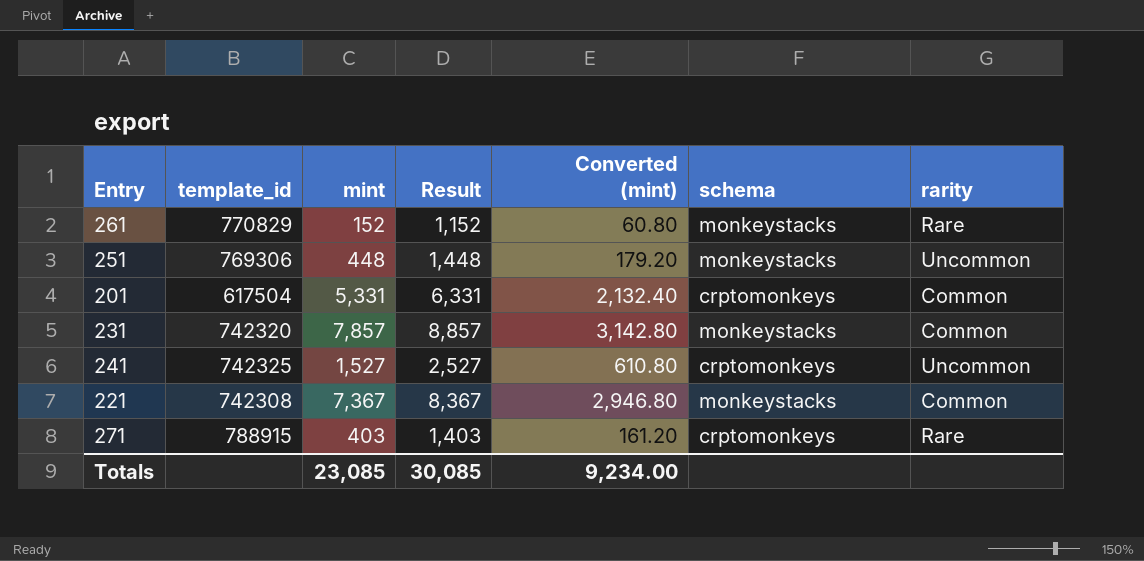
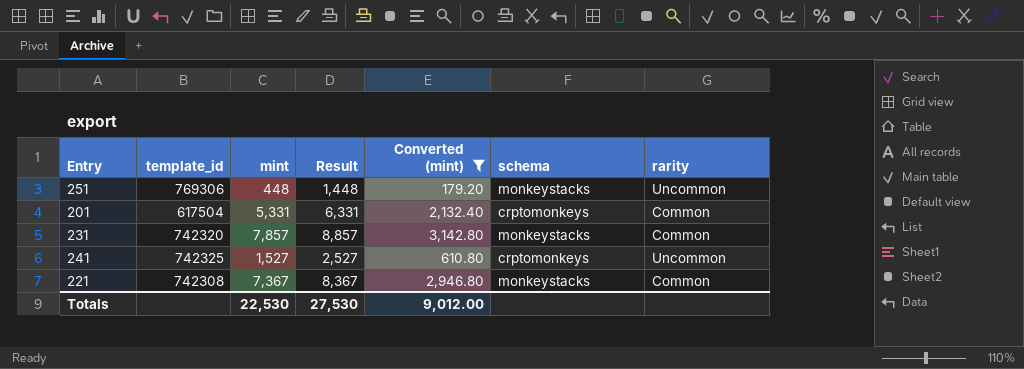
filter: none -> Converted (mint) >= 179.20
Totals | mint: 23,085 -> 22,530
Totals | Result: 30,085 -> 27,530
Totals | Converted (mint): 9,234.00 -> 9,012.00

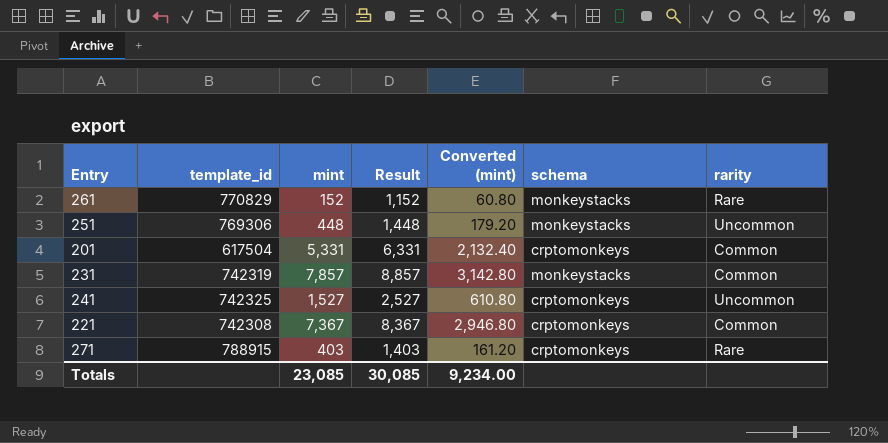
filter: Converted (mint) >= 179.20 -> none
231 | template_id: 742320 -> 742319
221 | schema: monkeystacks -> crptomonkeys
Totals | mint: 22,530 -> 23,085
Totals | Result: 27,530 -> 30,085
Totals | Converted (mint): 9,012.00 -> 9,234.00

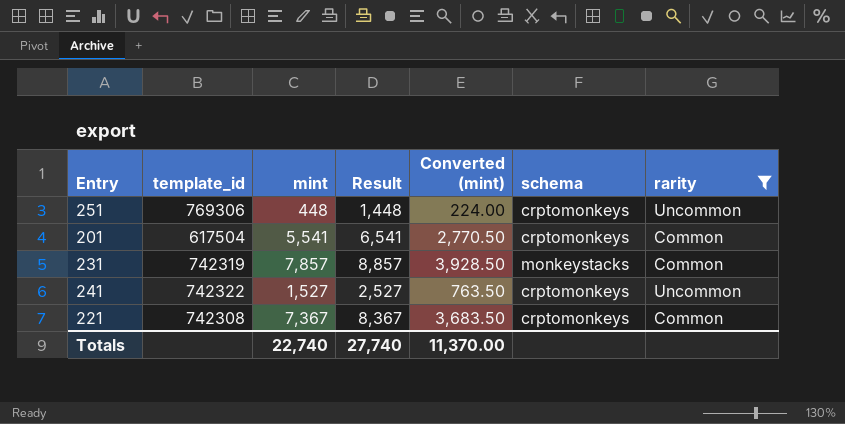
filter: none -> rarity != Rare
column Converted (mint) | formula: [mint] * 0.4 -> [mint] * 0.5
251 | schema: monkeystacks -> crptomonkeys
201 | mint: 5,331 -> 5,541
201 | Result: 6,331 -> 6,541
241 | template_id: 742325 -> 742322
Totals | mint: 23,085 -> 22,740
Totals | Result: 30,085 -> 27,740
Totals | Converted (mint): 9,234.00 -> 11,370.00

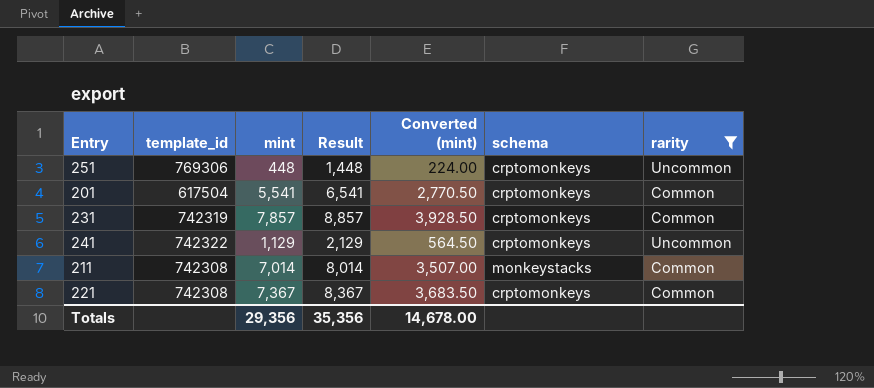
231 | schema: monkeystacks -> crptomonkeys
241 | mint: 1,527 -> 1,129
241 | Result: 2,527 -> 2,129
241 | Converted (mint): 763.50 -> 564.50
row 211: none -> 742308 | 7,014 | 8,014 | 3,507.00 | monkeystacks | Common
Totals | mint: 22,740 -> 29,356
Totals | Result: 27,740 -> 35,356
Totals | Converted (mint): 11,370.00 -> 14,678.00

